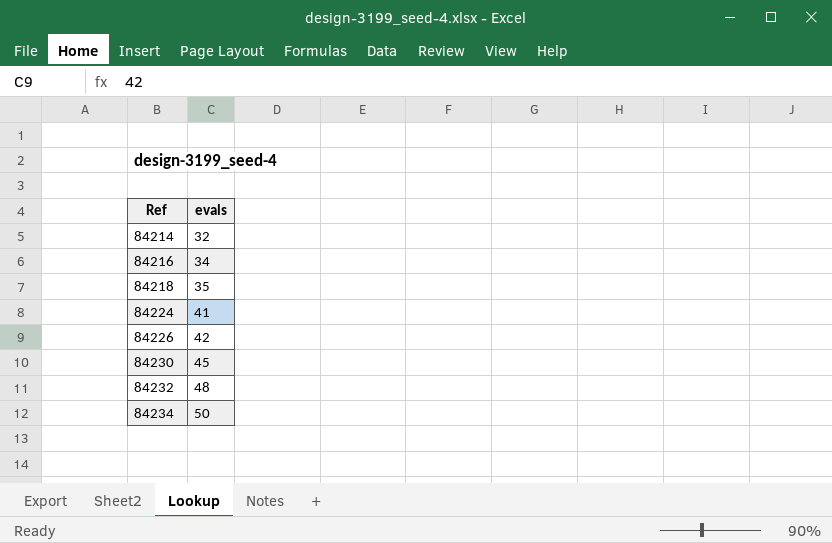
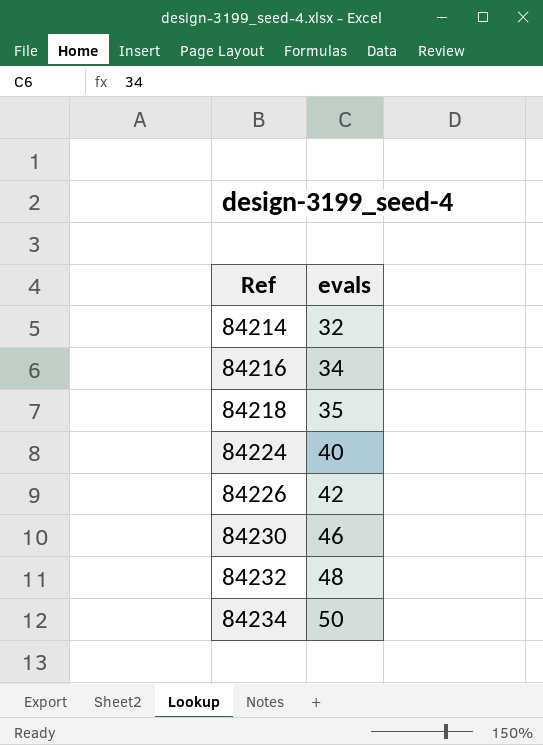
84224 | evals: 41 -> 40
84230 | evals: 45 -> 46

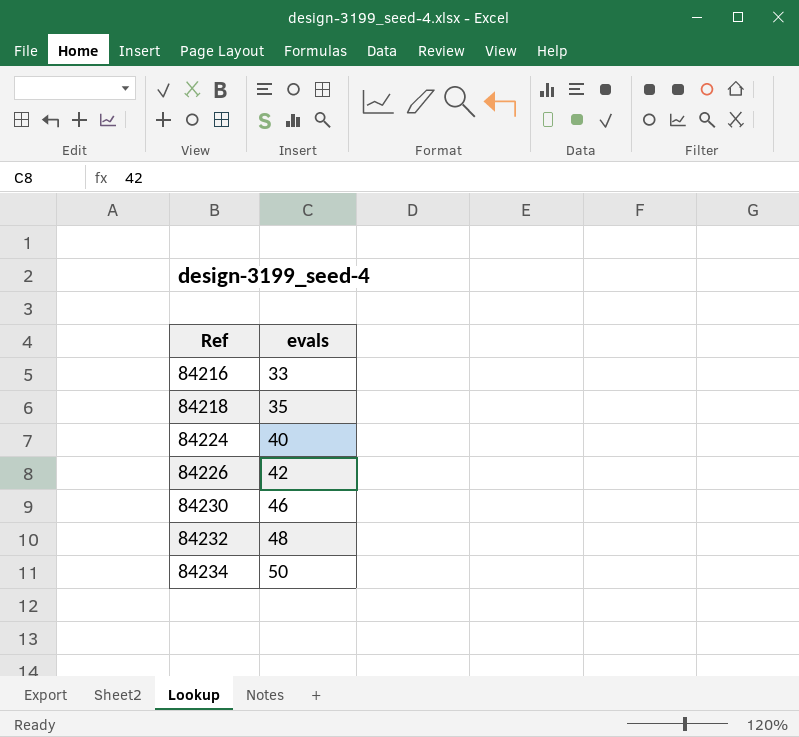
row 84214: 32 -> none
84216 | evals: 34 -> 33

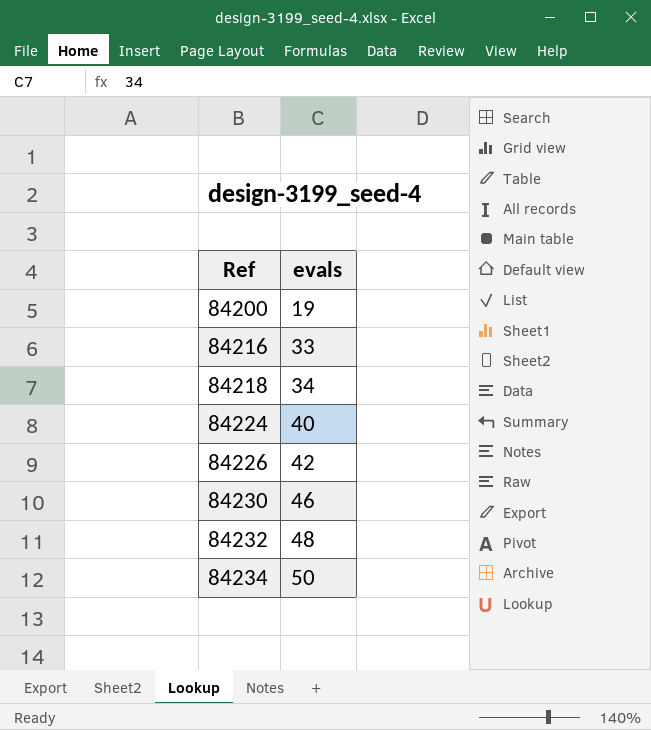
row 84200: none -> 19
84218 | evals: 35 -> 34

